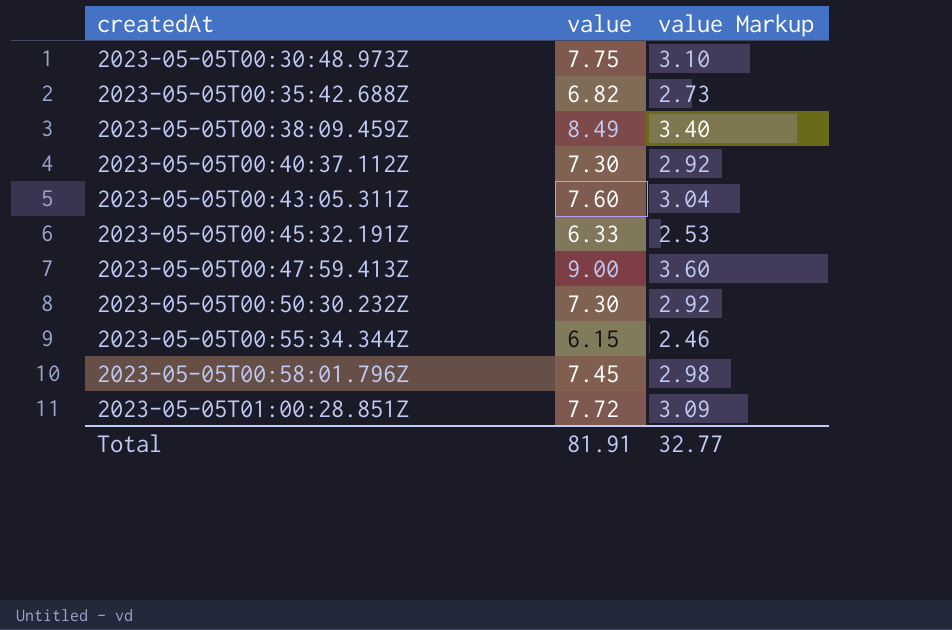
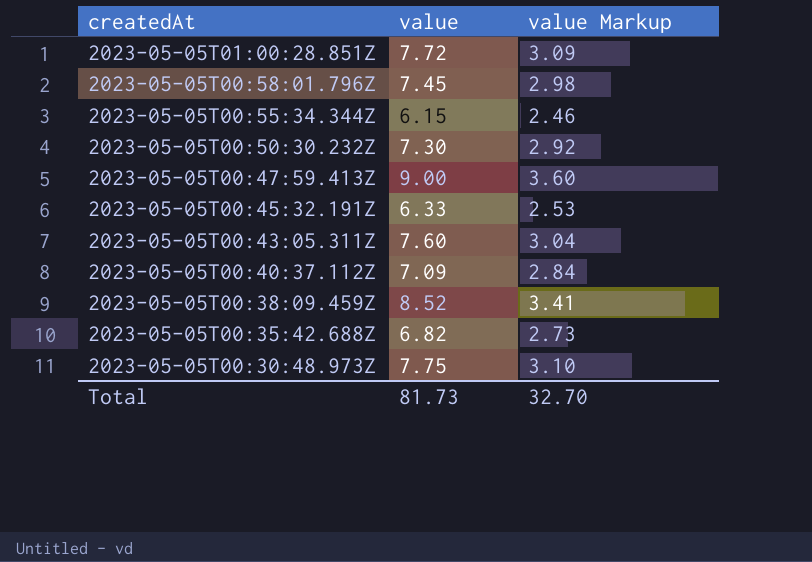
row order: createdAt ascending -> createdAt descending
2023-05-05T00:40:37.112Z | value: 7.30 -> 7.09
2023-05-05T00:40:37.112Z | value Markup: 2.92 -> 2.84
2023-05-05T00:38:09.459Z | value: 8.49 -> 8.52
2023-05-05T00:38:09.459Z | value Markup: 3.40 -> 3.41
Total | value: 81.91 -> 81.73
Total | value Markup: 32.77 -> 32.70

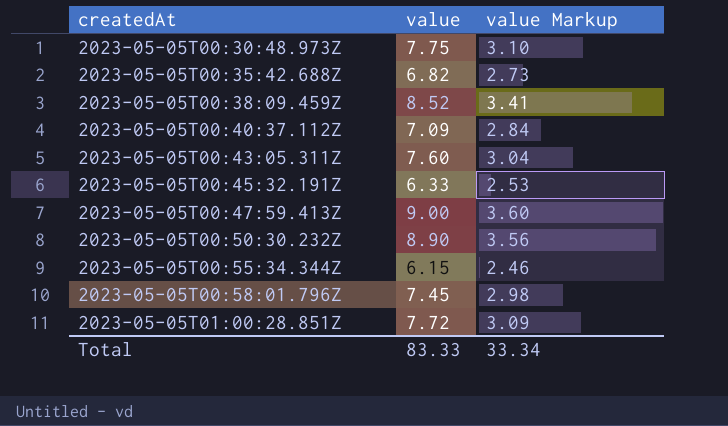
row order: createdAt descending -> createdAt ascending
2023-05-05T00:50:30.232Z | value: 7.30 -> 8.90
2023-05-05T00:50:30.232Z | value Markup: 2.92 -> 3.56
Total | value: 81.73 -> 83.33
Total | value Markup: 32.70 -> 33.34

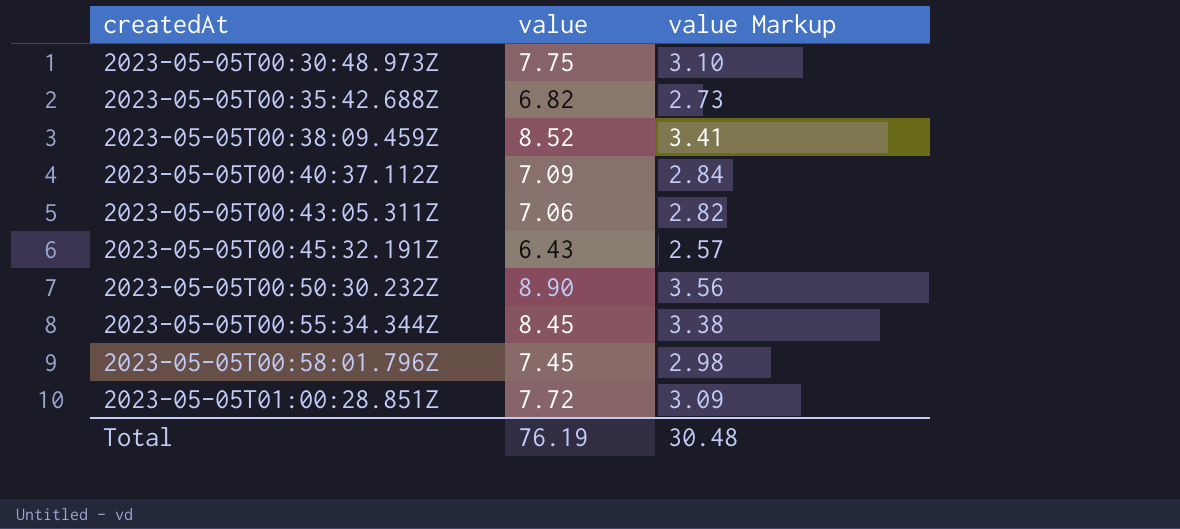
row 2023-05-05T00:47:59.413Z: 9.00 | 3.60 -> none
2023-05-05T00:43:05.311Z | value: 7.60 -> 7.06
2023-05-05T00:43:05.311Z | value Markup: 3.04 -> 2.82
2023-05-05T00:45:32.191Z | value: 6.33 -> 6.43
2023-05-05T00:45:32.191Z | value Markup: 2.53 -> 2.57
2023-05-05T00:55:34.344Z | value: 6.15 -> 8.45
2023-05-05T00:55:34.344Z | value Markup: 2.46 -> 3.38
Total | value: 83.33 -> 76.19
Total | value Markup: 33.34 -> 30.48

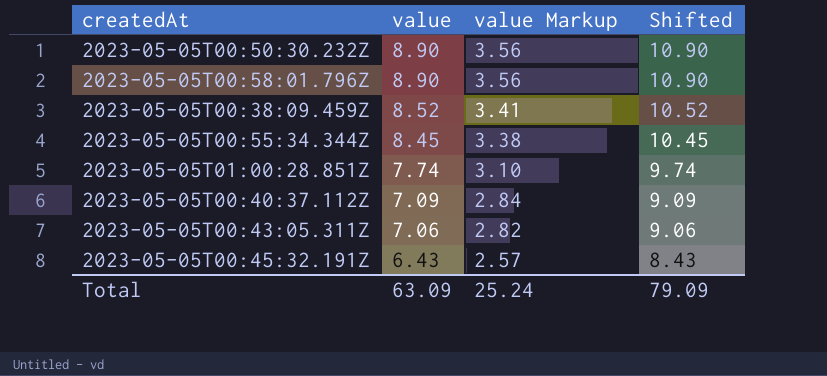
row order: createdAt ascending -> value descending
column Shifted | formula: none -> [value] + 2
row 2023-05-05T00:30:48.973Z: 7.75 | 3.10 -> none
row 2023-05-05T00:35:42.688Z: 6.82 | 2.73 -> none
2023-05-05T00:58:01.796Z | value: 7.45 -> 8.90
2023-05-05T00:58:01.796Z | value Markup: 2.98 -> 3.56
2023-05-05T01:00:28.851Z | value: 7.72 -> 7.74
2023-05-05T01:00:28.851Z | value Markup: 3.09 -> 3.10
Total | value: 76.19 -> 63.09
Total | value Markup: 30.48 -> 25.24

